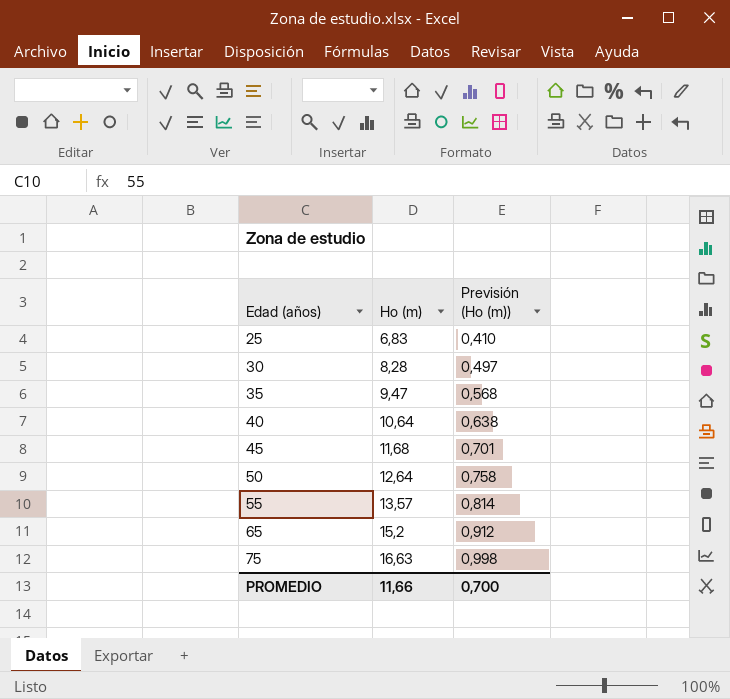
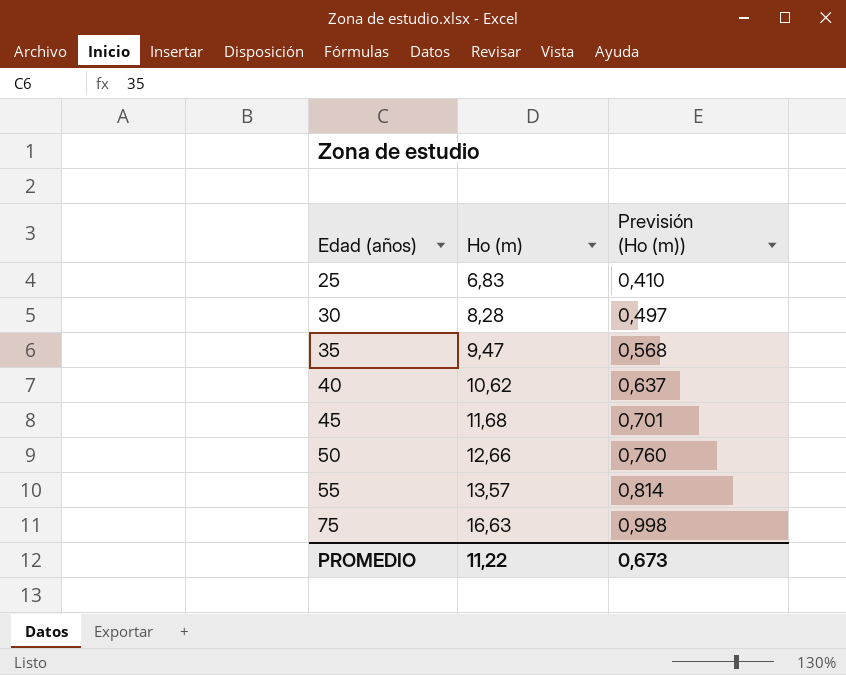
row 65: 15,2 | 0,912 -> none
40 | Ho (m): 10,64 -> 10,62
40 | Previsión (Ho (m)): 0,638 -> 0,637
50 | Ho (m): 12,64 -> 12,66
50 | Previsión (Ho (m)): 0,758 -> 0,760
PROMEDIO | Ho (m): 11,66 -> 11,22
PROMEDIO | Previsión (Ho (m)): 0,700 -> 0,673

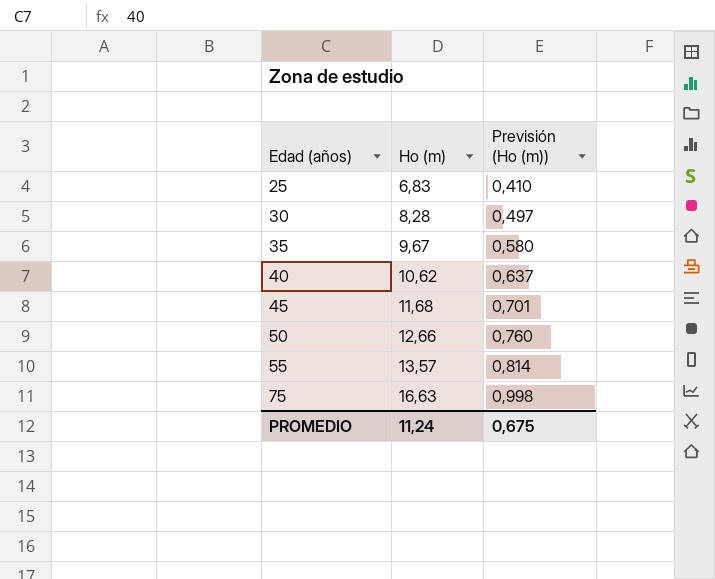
35 | Ho (m): 9,47 -> 9,67
35 | Previsión (Ho (m)): 0,568 -> 0,580
PROMEDIO | Ho (m): 11,22 -> 11,24
PROMEDIO | Previsión (Ho (m)): 0,673 -> 0,675

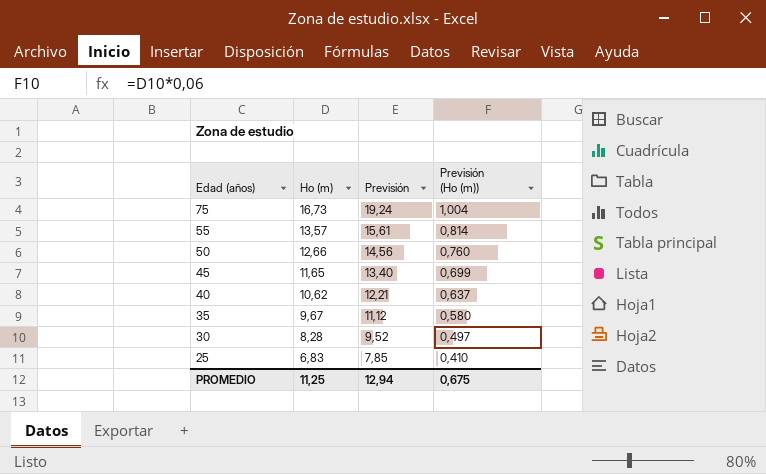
row order: Edad (años) ascending -> Edad (años) descending
column Previsión | formula: none -> [Ho (m)] * 1,15
75 | Ho (m): 16,63 -> 16,73
75 | Previsión (Ho (m)): 0,998 -> 1,004
45 | Ho (m): 11,68 -> 11,65
45 | Previsión (Ho (m)): 0,701 -> 0,699
PROMEDIO | Ho (m): 11,24 -> 11,25

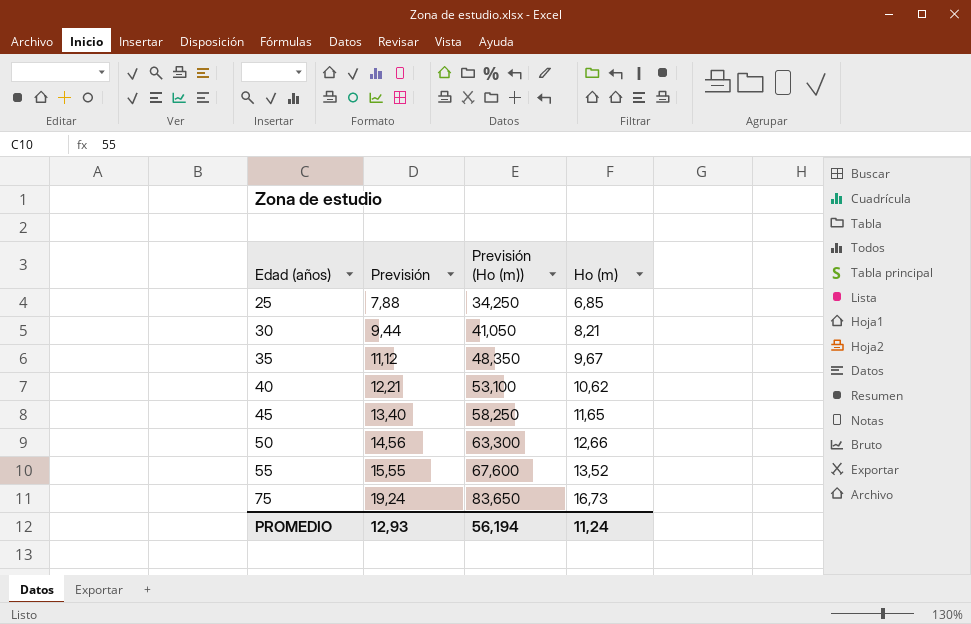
row order: Edad (años) descending -> Edad (años) ascending
column Previsión (Ho (m)) | formula: [Ho (m)] * 0,06 -> [Ho (m)] * 5
column Ho (m) | position: 2 -> 4
25 | Previsión: 7,85 -> 7,88
25 | Ho (m): 6,83 -> 6,85
30 | Previsión: 9,52 -> 9,44
30 | Ho (m): 8,28 -> 8,21
55 | Previsión: 15,61 -> 15,55
55 | Ho (m): 13,57 -> 13,52
PROMEDIO | Previsión: 12,94 -> 12,93
PROMEDIO | Previsión (Ho (m)): 0,675 -> 56,194
PROMEDIO | Ho (m): 11,25 -> 11,24

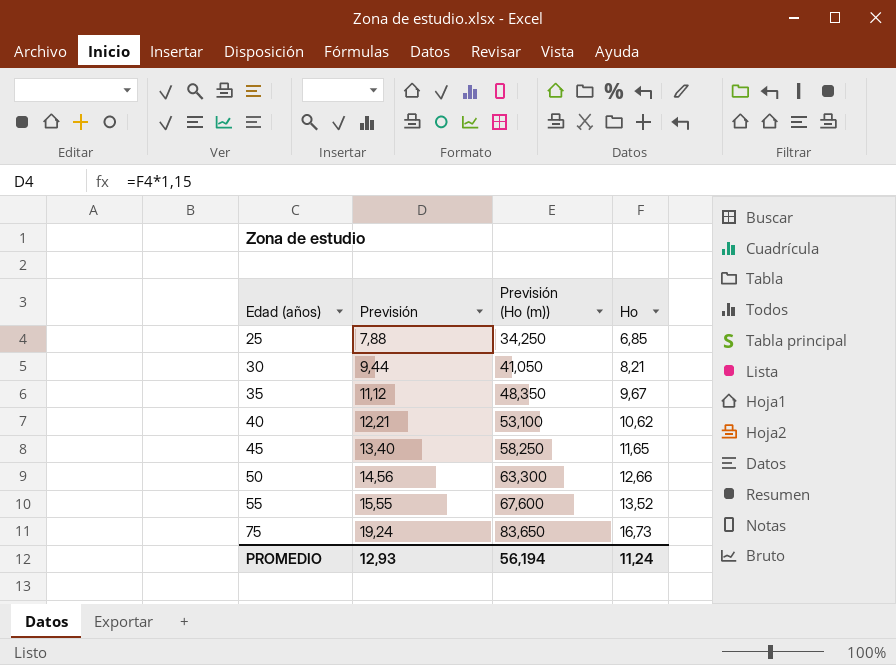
column name: Ho (m) -> Ho

